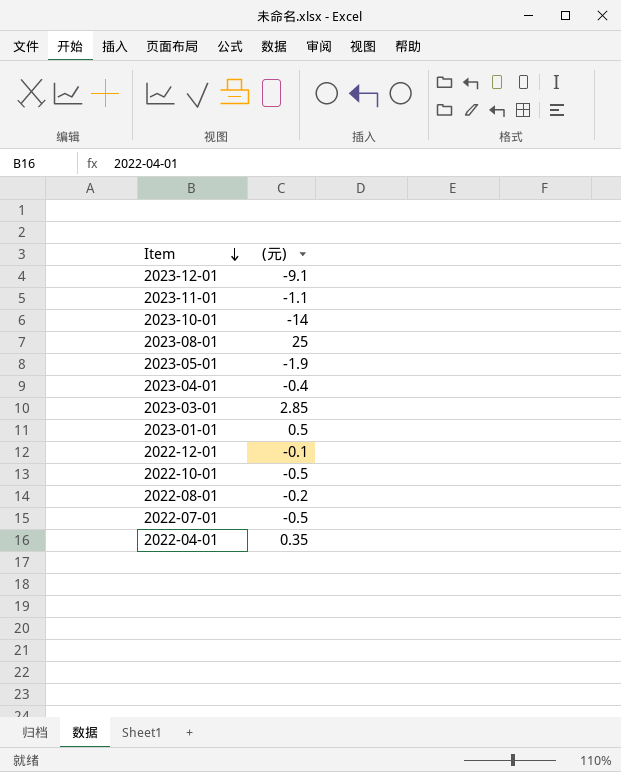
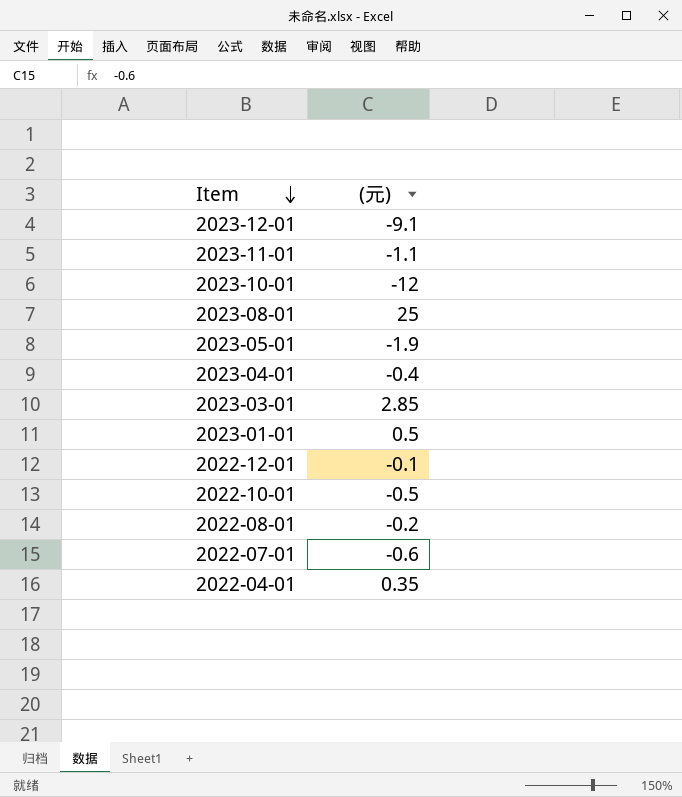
2023-10-01 | (元): -14 -> -12
2022-07-01 | (元): -0.5 -> -0.6

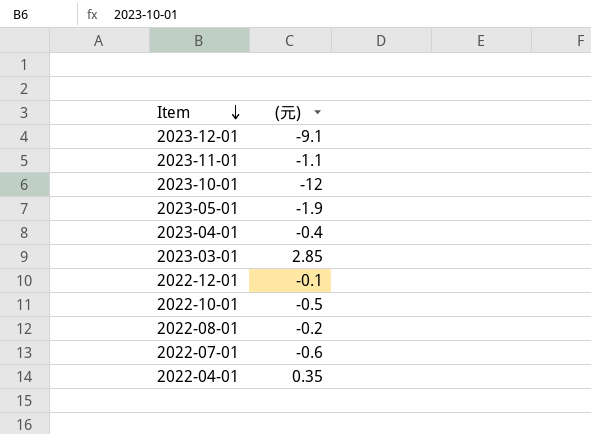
row 2023-08-01: 25 -> none
row 2023-01-01: 0.5 -> none

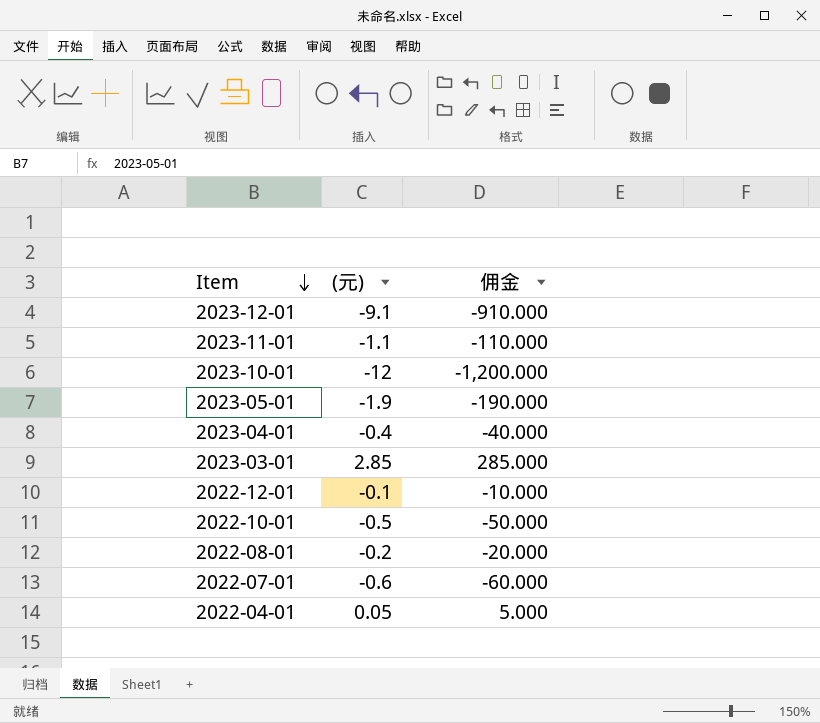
column 佣金 | formula: none -> [(元)] * 100
2022-04-01 | (元): 0.35 -> 0.05

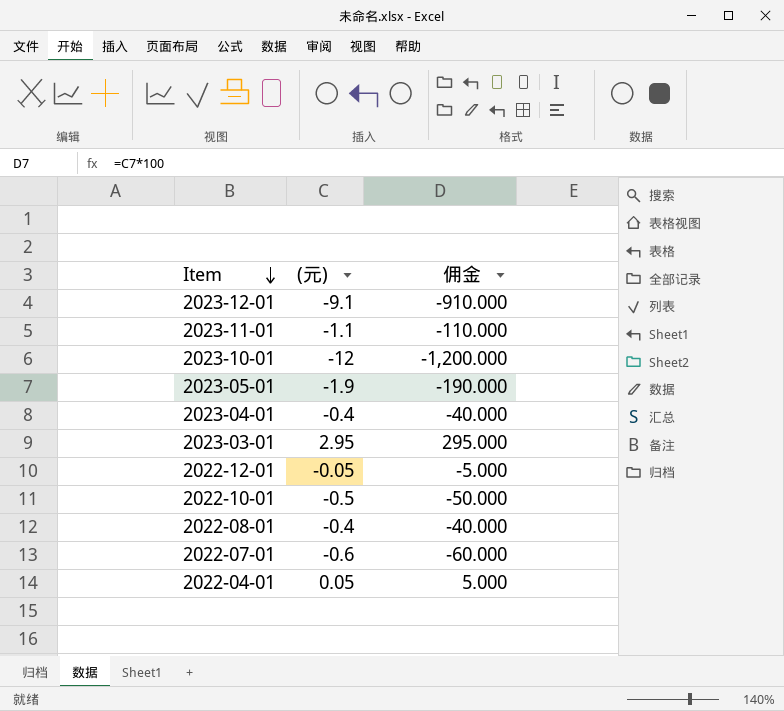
2023-03-01 | (元): 2.85 -> 2.95
2023-03-01 | 佣金: 285.000 -> 295.000
2022-12-01 | (元): -0.1 -> -0.05
2022-12-01 | 佣金: -10.000 -> -5.000
2022-08-01 | (元): -0.2 -> -0.4
2022-08-01 | 佣金: -20.000 -> -40.000

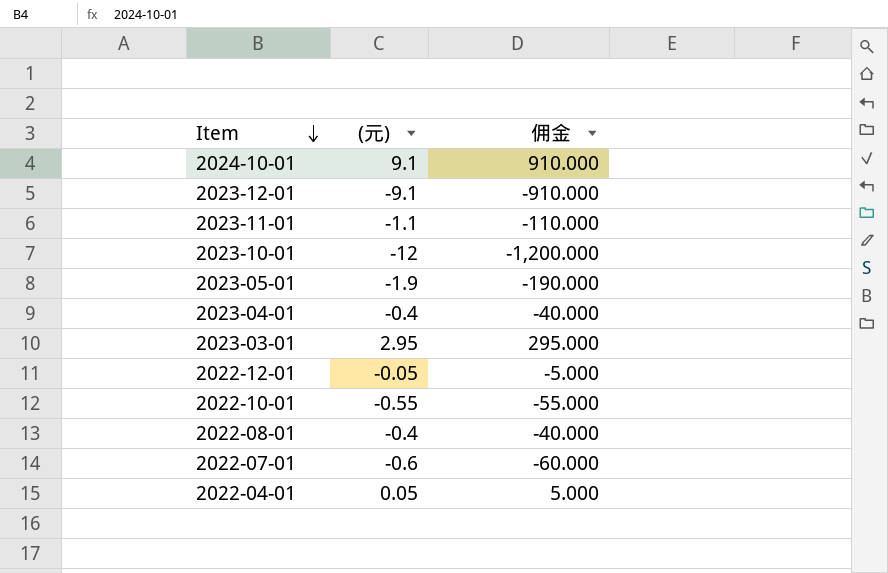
row 2024-10-01: none -> 9.1 | 910.000
2022-10-01 | (元): -0.5 -> -0.55
2022-10-01 | 佣金: -50.000 -> -55.000

